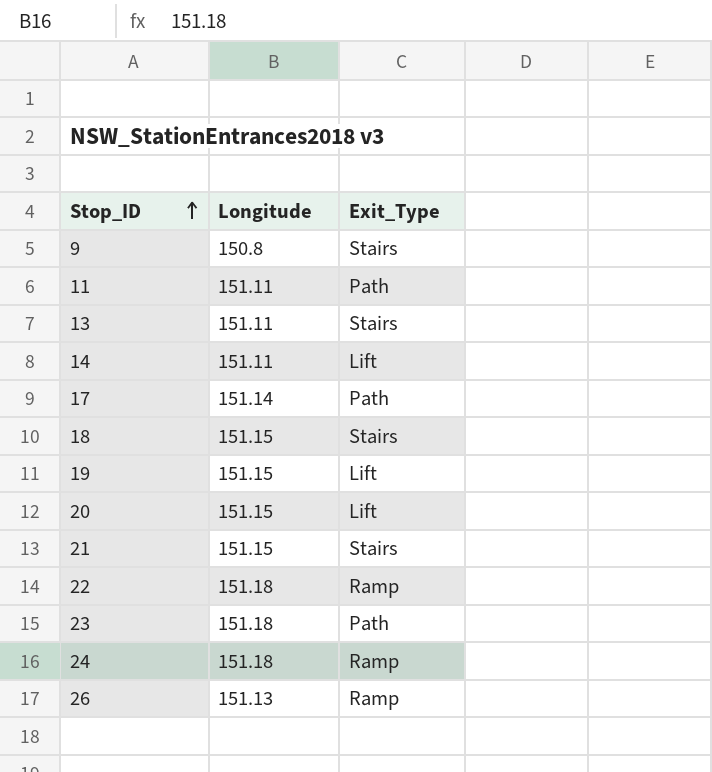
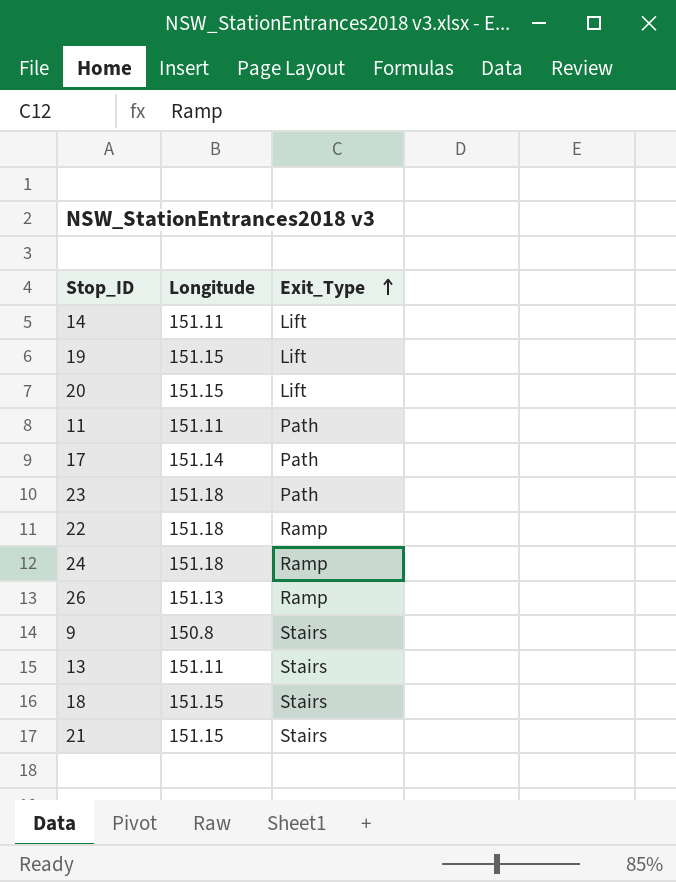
row order: Stop_ID ascending -> Exit_Type ascending

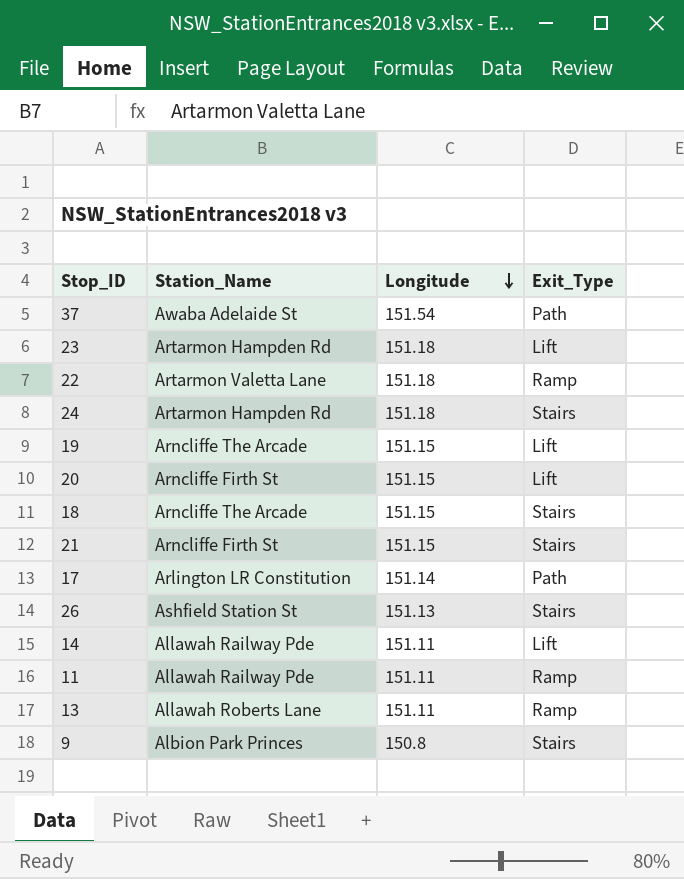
row order: Exit_Type ascending -> Longitude descending
column Station_Name | position: none -> 2
row 37: none -> Awaba Adelaide St | 151.54 | Path
23 | Exit_Type: Path -> Lift
24 | Exit_Type: Ramp -> Stairs
26 | Exit_Type: Ramp -> Stairs
11 | Exit_Type: Path -> Ramp
13 | Exit_Type: Stairs -> Ramp

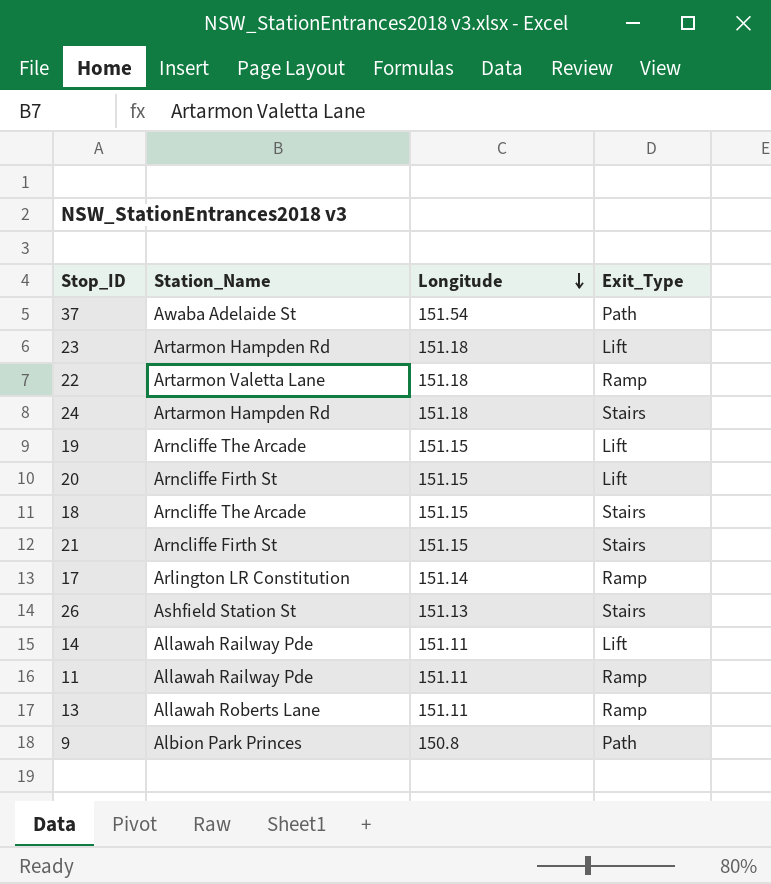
17 | Exit_Type: Path -> Ramp
9 | Exit_Type: Stairs -> Path

